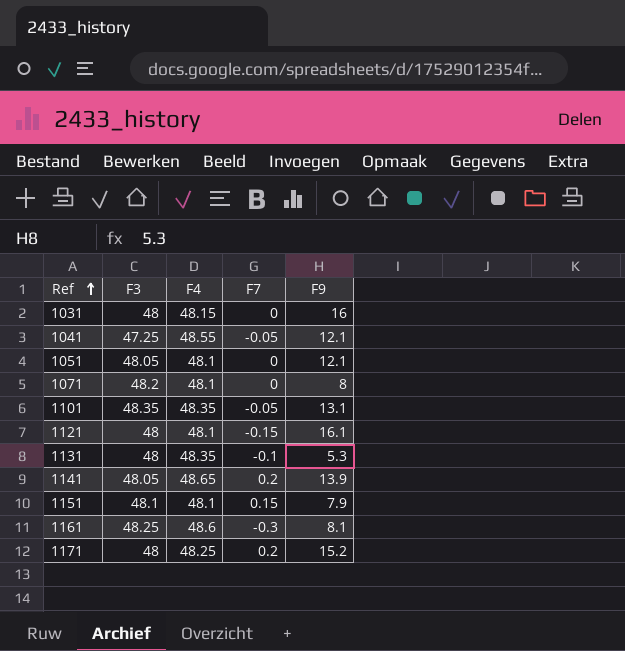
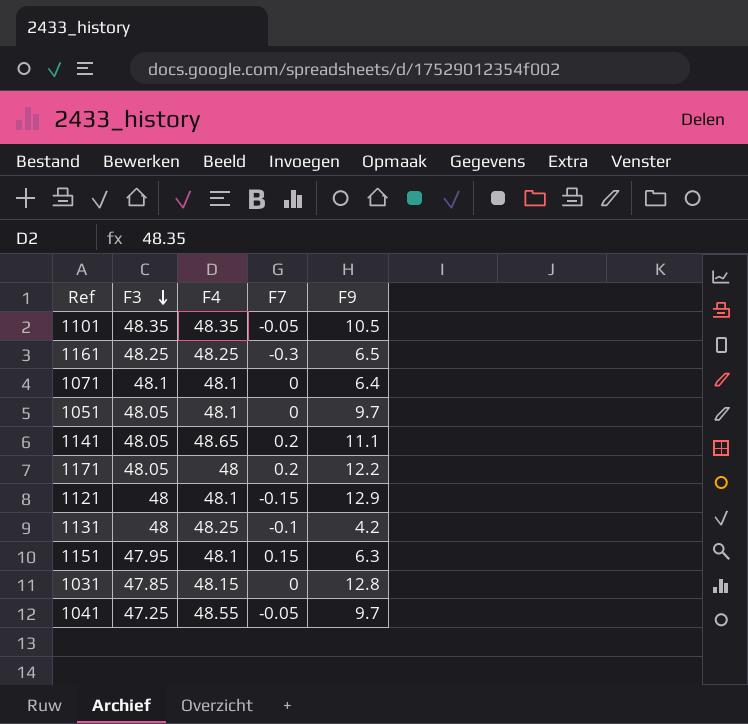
row order: Ref ascending -> F3 descending
1101 | F9: 13.1 -> 10.5
1161 | F4: 48.6 -> 48.25
1161 | F9: 8.1 -> 6.5
1071 | F3: 48.2 -> 48.1
1071 | F9: 8 -> 6.4
1051 | F9: 12.1 -> 9.7
1141 | F9: 13.9 -> 11.1
1171 | F3: 48 -> 48.05
1171 | F4: 48.25 -> 48
1171 | F9: 15.2 -> 12.2
1121 | F9: 16.1 -> 12.9
1131 | F4: 48.35 -> 48.25
1131 | F9: 5.3 -> 4.2
1151 | F3: 48.1 -> 47.95
1151 | F9: 7.9 -> 6.3
1031 | F3: 48 -> 47.85
1031 | F9: 16 -> 12.8
1041 | F9: 12.1 -> 9.7

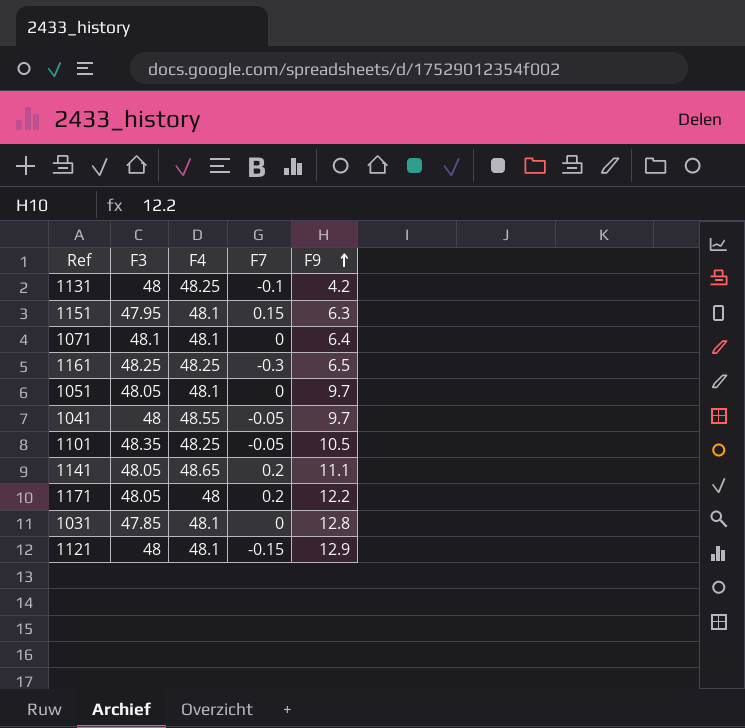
row order: F3 descending -> F9 ascending
1041 | F3: 47.25 -> 48
1101 | F4: 48.35 -> 48.25
1031 | F4: 48.15 -> 48.1

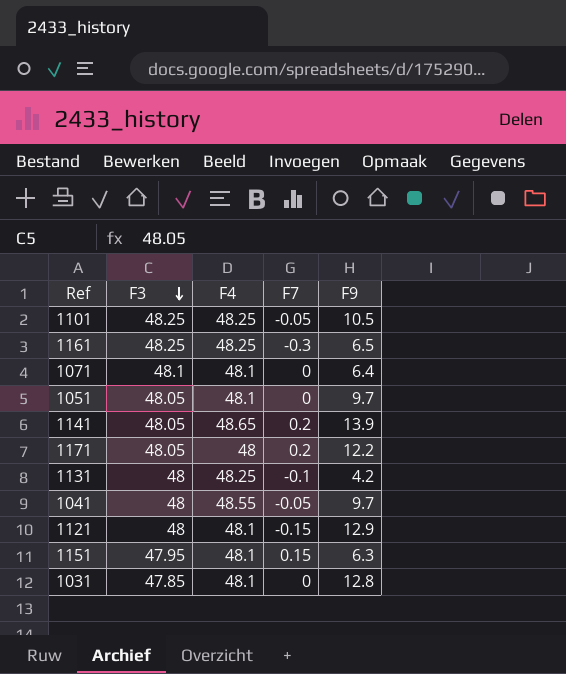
row order: F9 ascending -> F3 descending
1101 | F3: 48.35 -> 48.25
1141 | F9: 11.1 -> 13.9

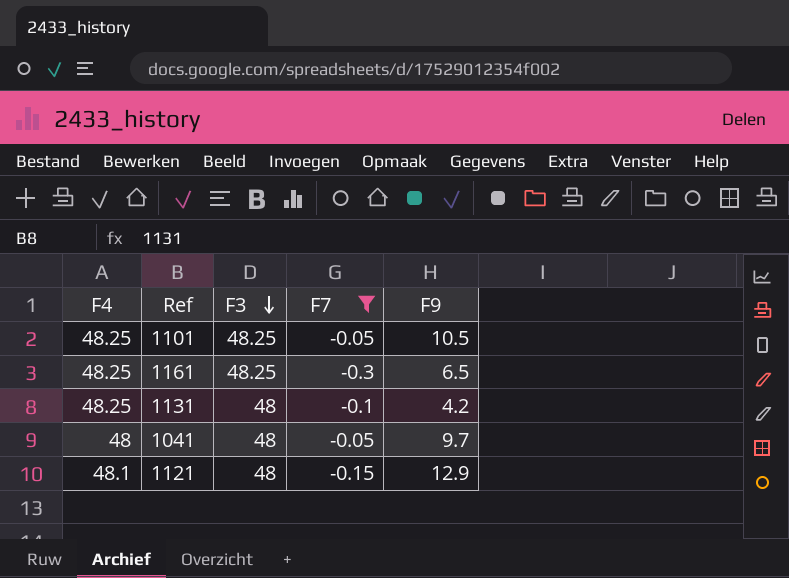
filter: none -> F7 <= -0.05
column F4 | position: 3 -> 1
1041 | F4: 48.55 -> 48

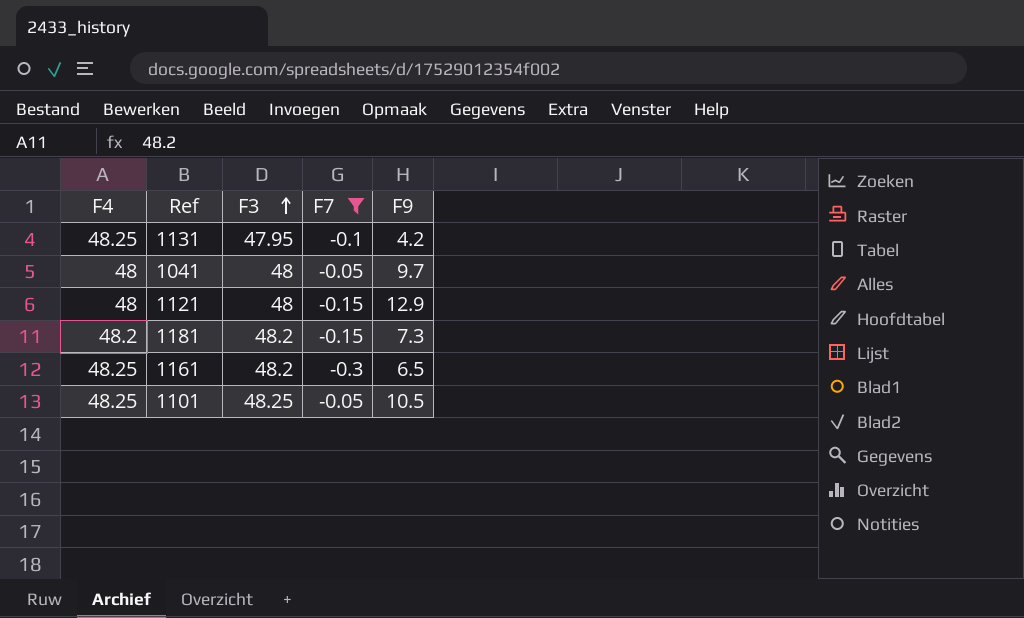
row order: F3 descending -> F3 ascending
1131 | F3: 48 -> 47.95
1121 | F4: 48.1 -> 48
row 1181: none -> 48.2 | 48.2 | -0.15 | 7.3
1161 | F3: 48.25 -> 48.2

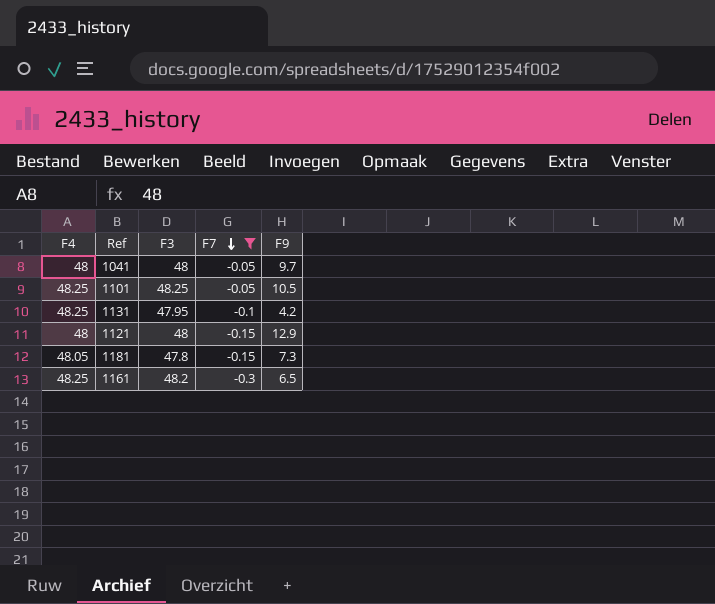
row order: F3 ascending -> F7 descending
1181 | F4: 48.2 -> 48.05
1181 | F3: 48.2 -> 47.8

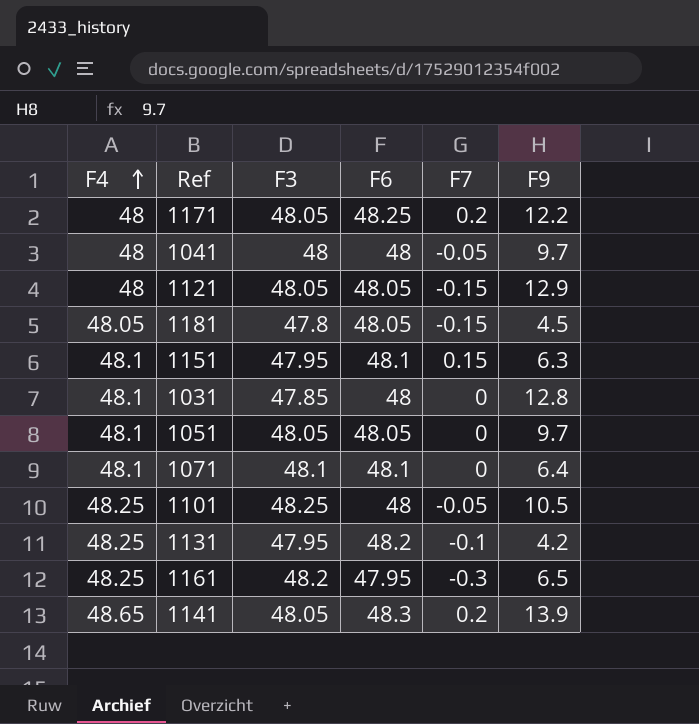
filter: F7 <= -0.05 -> none
row order: F7 descending -> F4 ascending
column F6 | position: none -> 4
1121 | F3: 48 -> 48.05
1181 | F9: 7.3 -> 4.5

